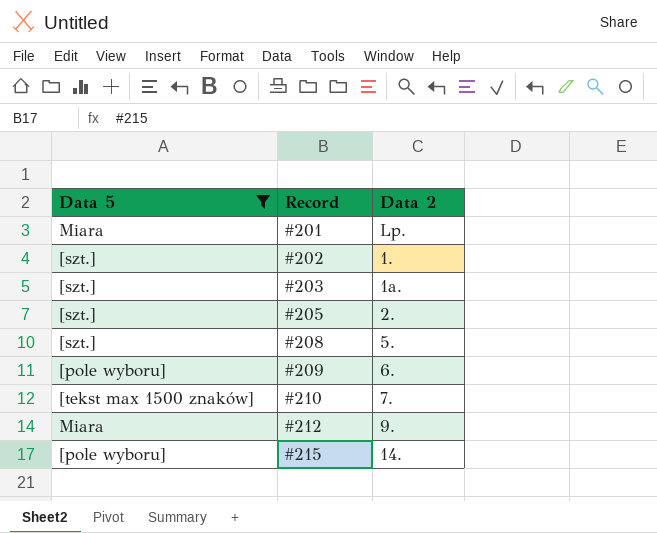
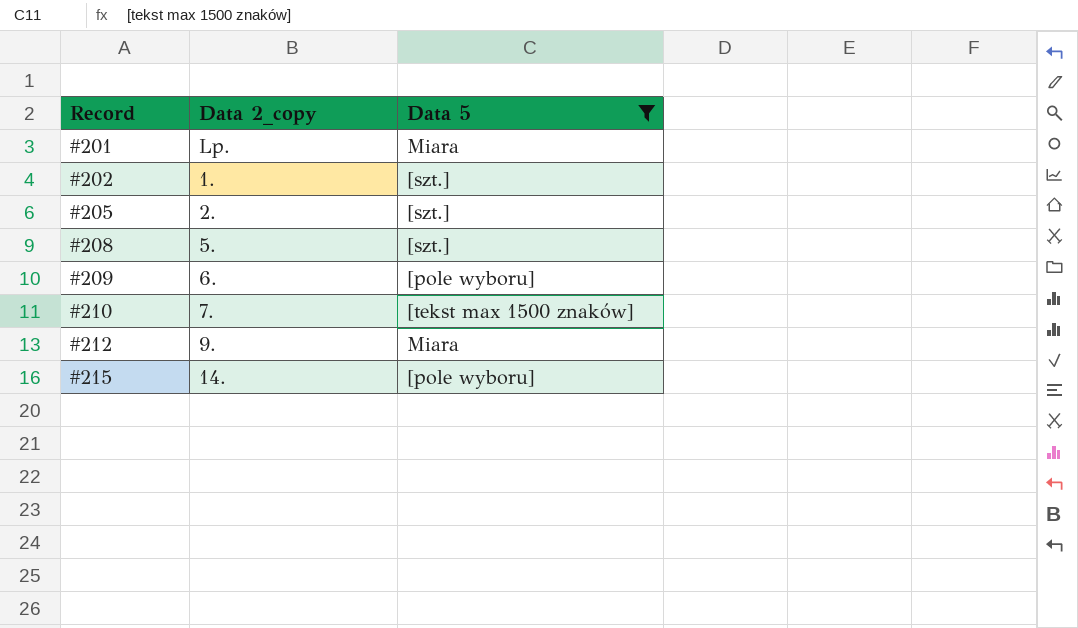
column name: Data 2 -> Data 2_copy
column Data 5 | position: 1 -> 3
row #203: [szt.] | 1a. -> none

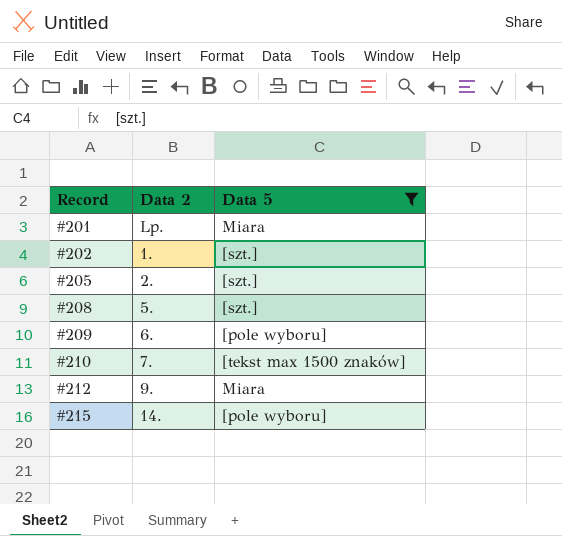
column name: Data 2_copy -> Data 2

